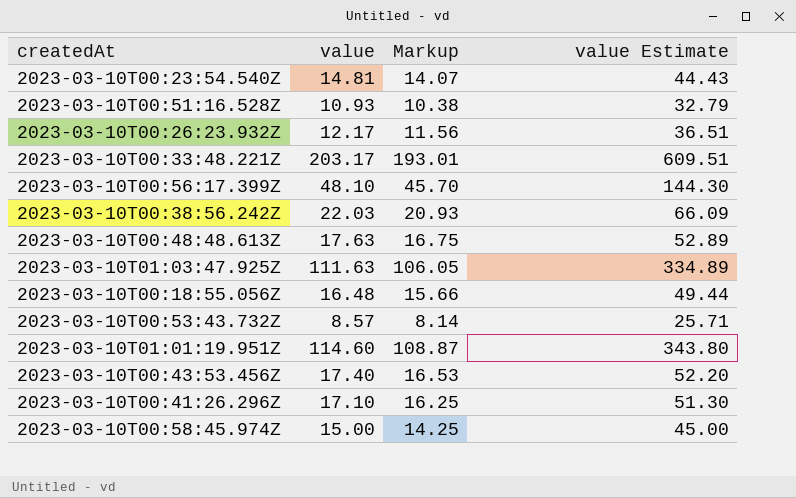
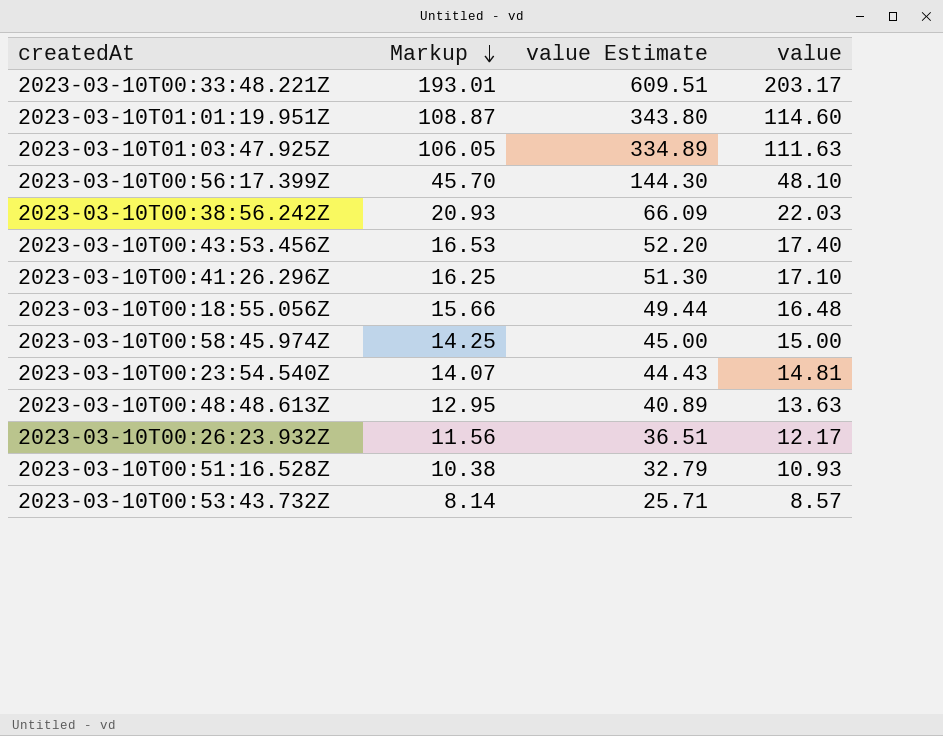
row order: none -> Markup descending
column value | position: 2 -> 4
2023-03-10T00:48:48.613Z | Markup: 16.75 -> 12.95
2023-03-10T00:48:48.613Z | value Estimate: 52.89 -> 40.89
2023-03-10T00:48:48.613Z | value: 17.63 -> 13.63

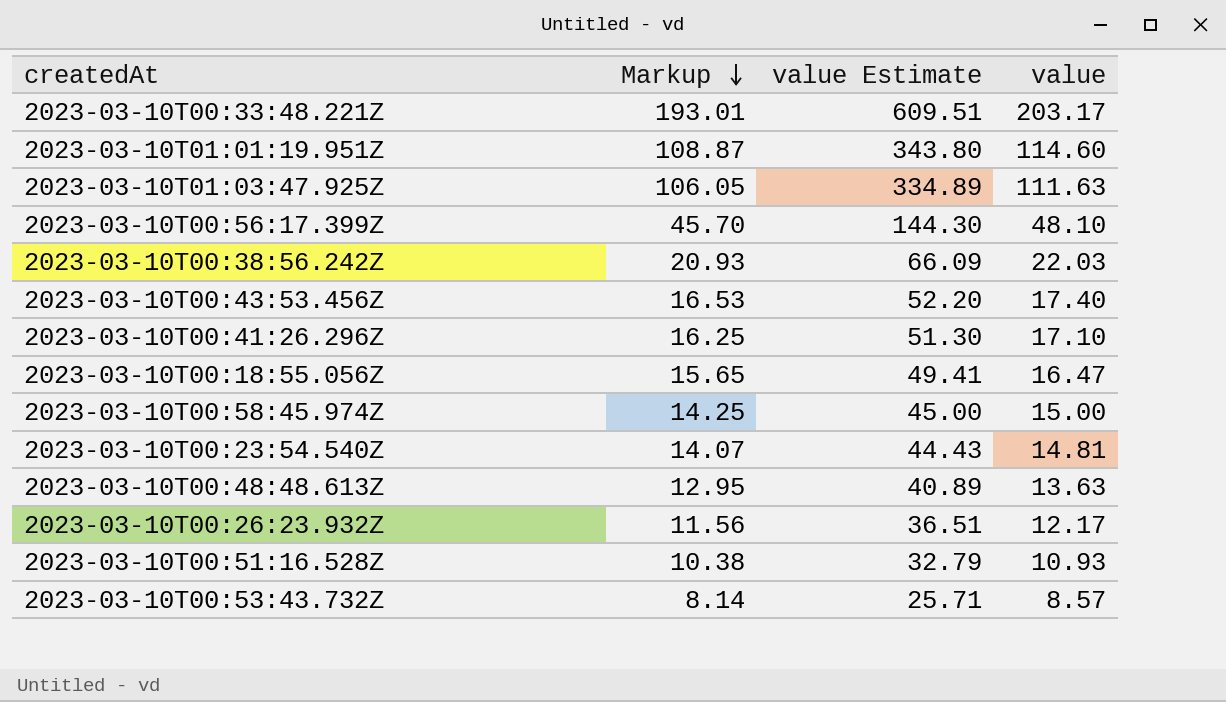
2023-03-10T00:18:55.056Z | Markup: 15.66 -> 15.65
2023-03-10T00:18:55.056Z | value Estimate: 49.44 -> 49.41
2023-03-10T00:18:55.056Z | value: 16.48 -> 16.47

